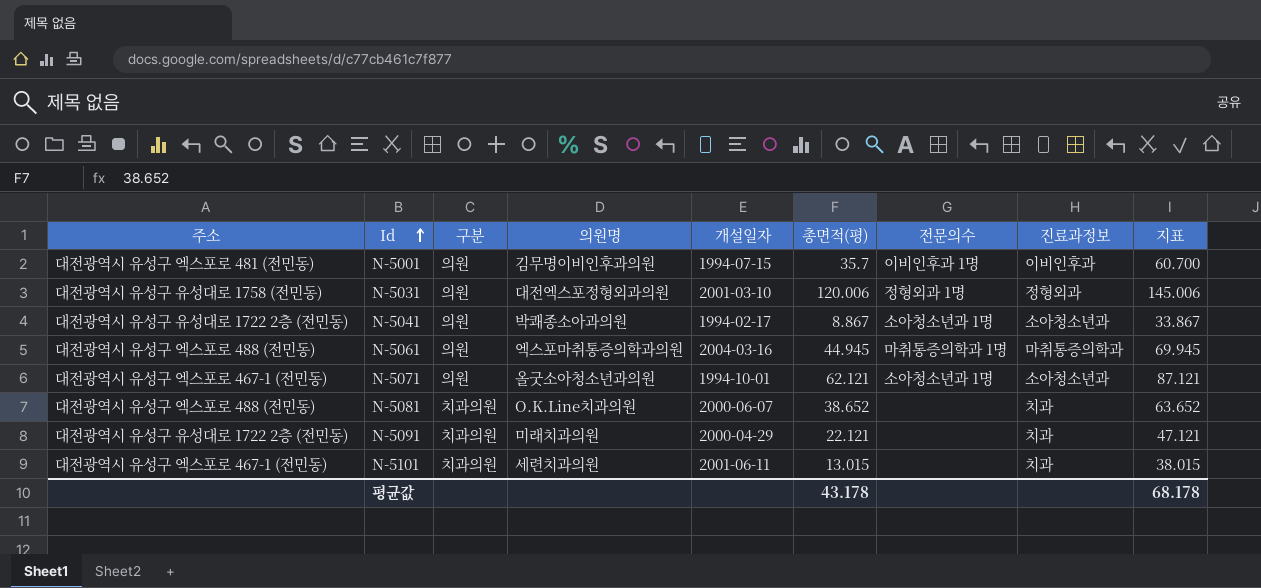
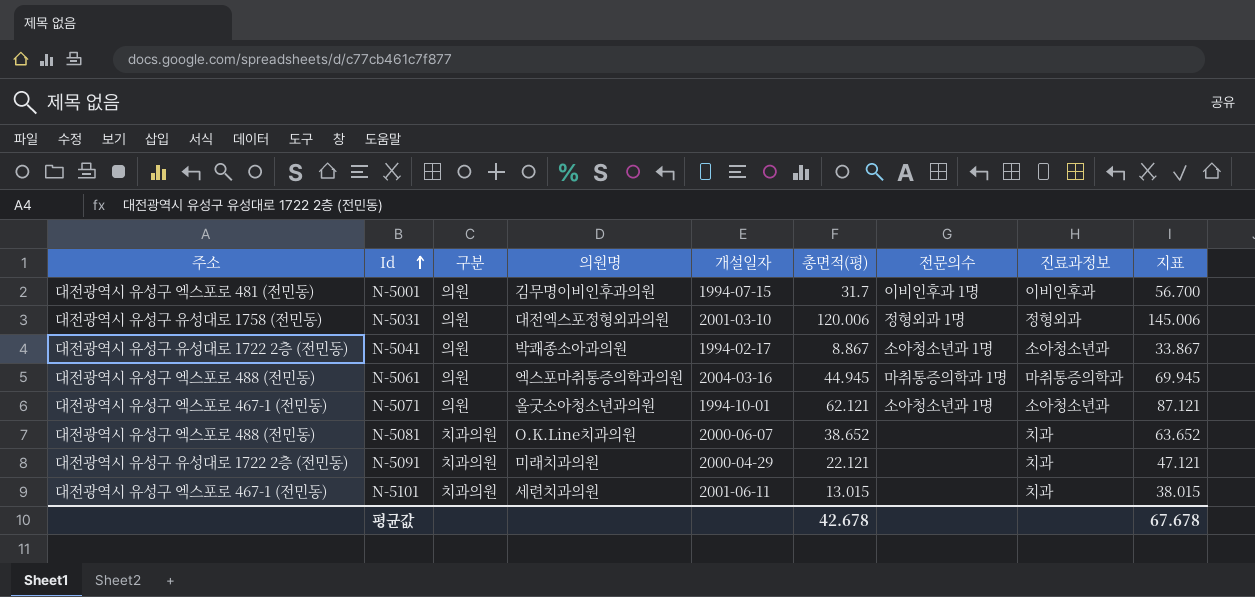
N-5001 | 총면적(평): 35.7 -> 31.7
N-5001 | 지표: 60.700 -> 56.700
평균값 | 총면적(평): 43.178 -> 42.678
평균값 | 지표: 68.178 -> 67.678

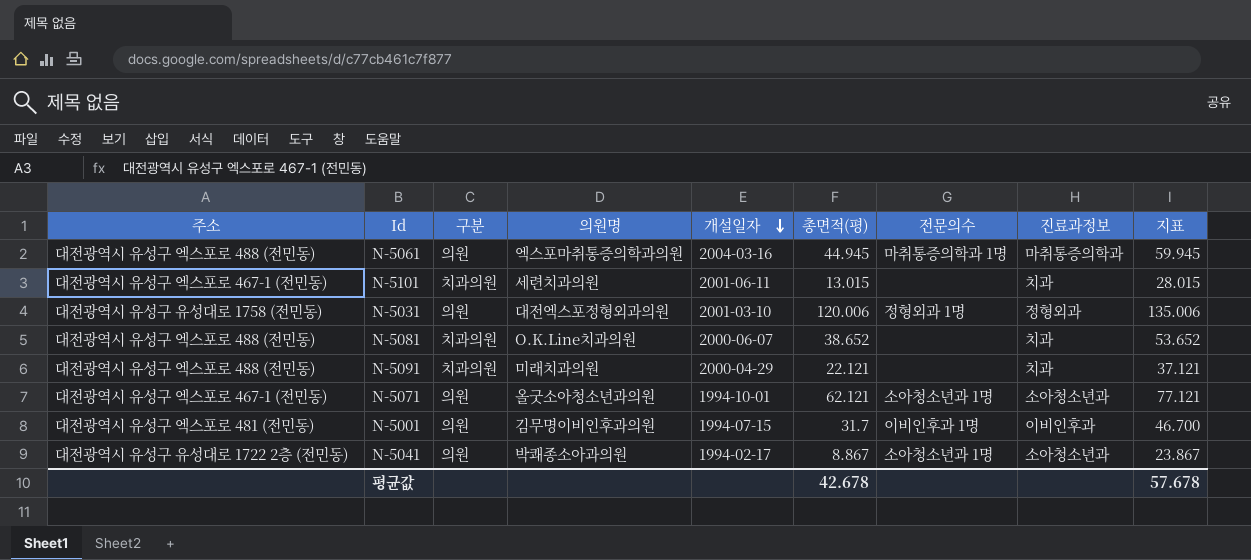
row order: Id ascending -> 개설일자 descending
column 지표 | formula: [총면적(평)] + 25 -> [총면적(평)] + 15
N-5091 | 주소: 대전광역시 유성구 유성대로 1722 2층 (전민동) -> 대전광역시 유성구 엑스포로 488 (전민동)
평균값 | 지표: 67.678 -> 57.678

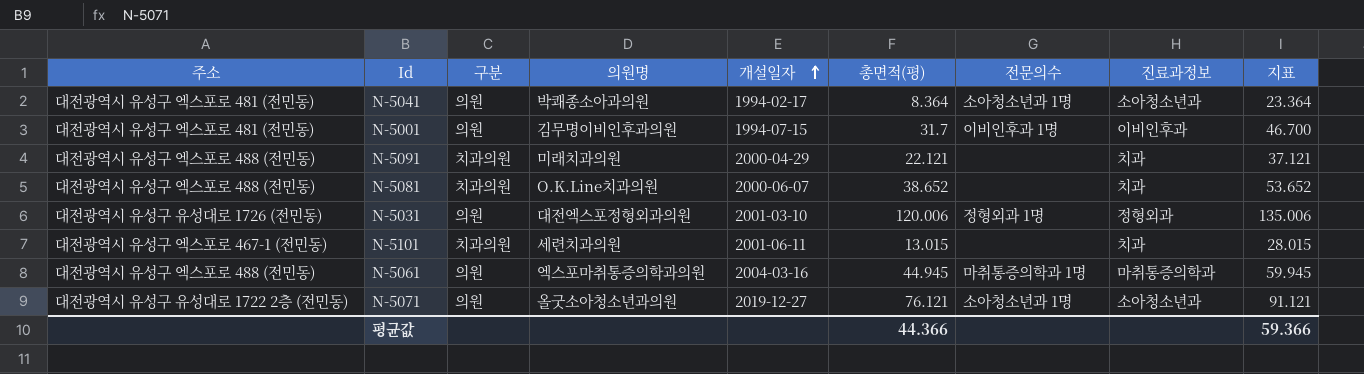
row order: 개설일자 descending -> 개설일자 ascending
N-5041 | 주소: 대전광역시 유성구 유성대로 1722 2층 (전민동) -> 대전광역시 유성구 엑스포로 481 (전민동)
N-5041 | 총면적(평): 8.867 -> 8.364
N-5041 | 지표: 23.867 -> 23.364
N-5031 | 주소: 대전광역시 유성구 유성대로 1758 (전민동) -> 대전광역시 유성구 유성대로 1726 (전민동)
N-5071 | 주소: 대전광역시 유성구 엑스포로 467-1 (전민동) -> 대전광역시 유성구 유성대로 1722 2층 (전민동)
N-5071 | 개설일자: 1994-10-01 -> 2019-12-27
N-5071 | 총면적(평): 62.121 -> 76.121
N-5071 | 지표: 77.121 -> 91.121
평균값 | 총면적(평): 42.678 -> 44.366
평균값 | 지표: 57.678 -> 59.366

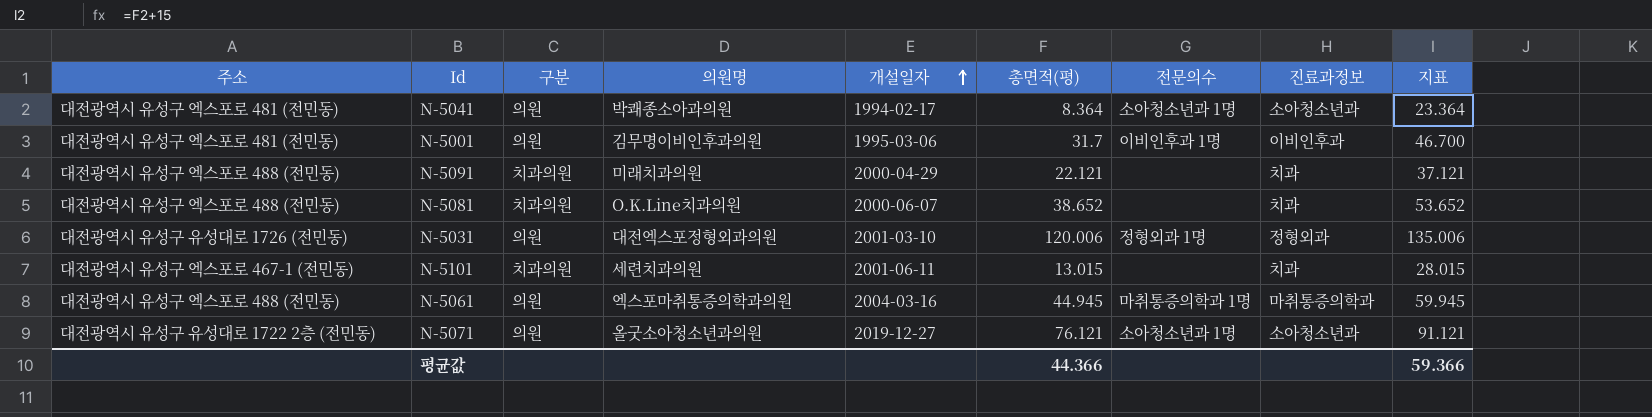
N-5001 | 개설일자: 1994-07-15 -> 1995-03-06

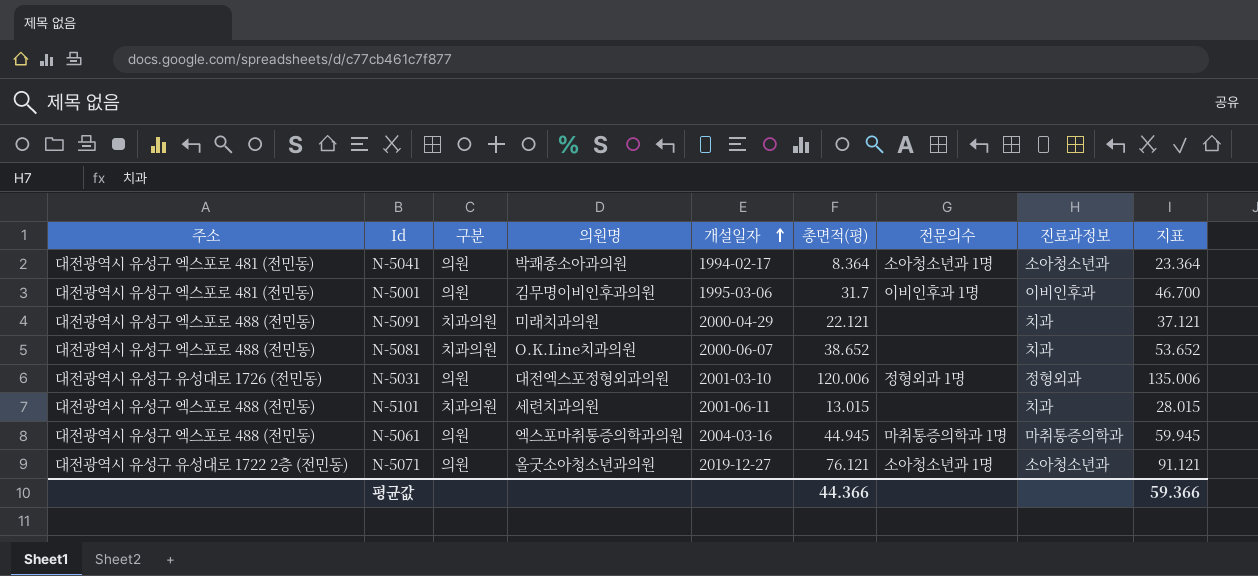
N-5101 | 주소: 대전광역시 유성구 엑스포로 467-1 (전민동) -> 대전광역시 유성구 엑스포로 488 (전민동)

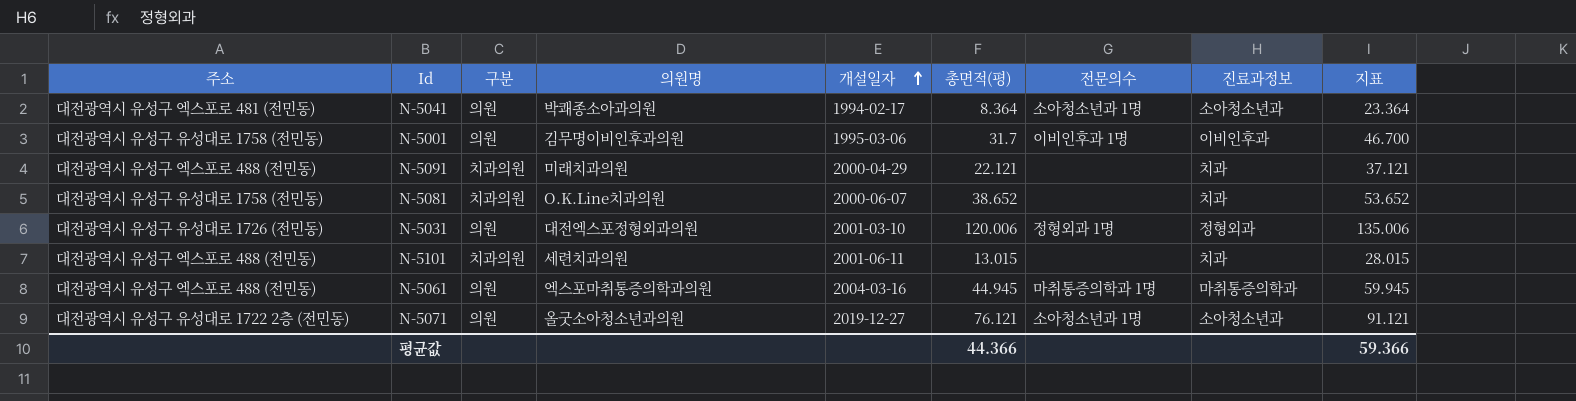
N-5001 | 주소: 대전광역시 유성구 엑스포로 481 (전민동) -> 대전광역시 유성구 유성대로 1758 (전민동)
N-5081 | 주소: 대전광역시 유성구 엑스포로 488 (전민동) -> 대전광역시 유성구 유성대로 1758 (전민동)

